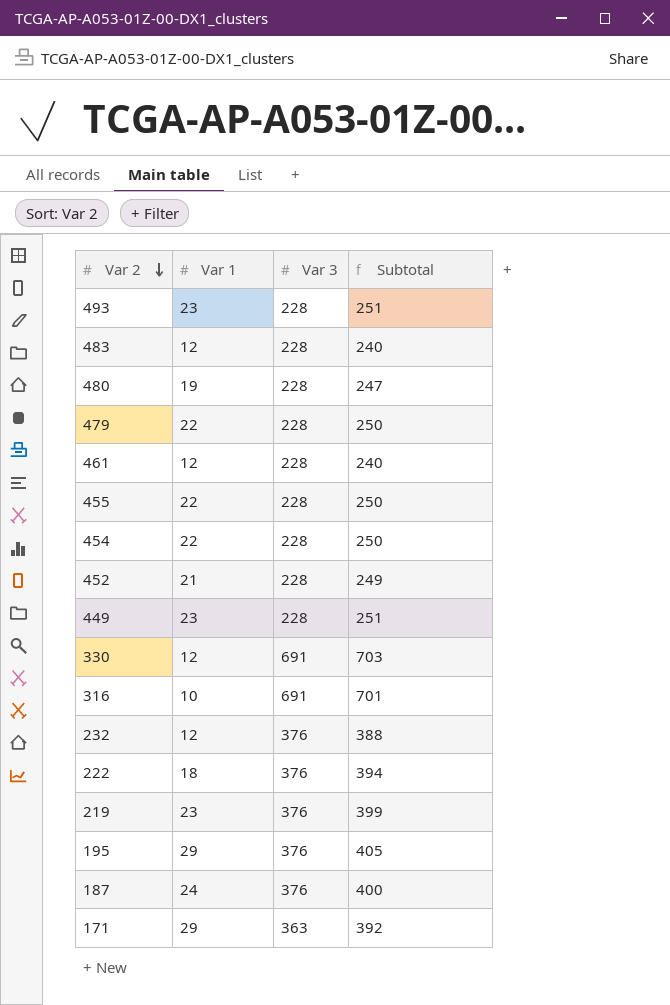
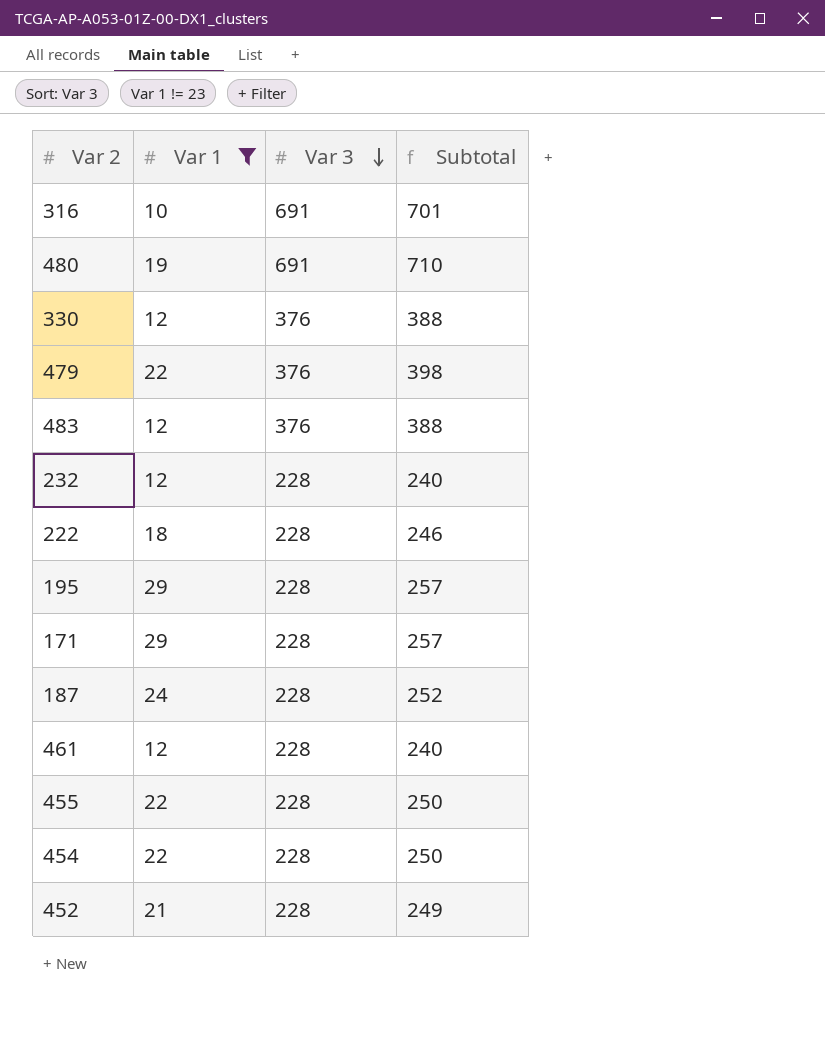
filter: none -> Var 1 != 23
row order: Var 2 descending -> Var 3 descending
480 | Var 3: 228 -> 691
480 | Subtotal: 247 -> 710
330 | Var 3: 691 -> 376
330 | Subtotal: 703 -> 388
479 | Var 3: 228 -> 376
479 | Subtotal: 250 -> 398
483 | Var 3: 228 -> 376
483 | Subtotal: 240 -> 388
232 | Var 3: 376 -> 228
232 | Subtotal: 388 -> 240
222 | Var 3: 376 -> 228
222 | Subtotal: 394 -> 246
195 | Var 3: 376 -> 228
195 | Subtotal: 405 -> 257
171 | Var 3: 363 -> 228
171 | Subtotal: 392 -> 257
187 | Var 3: 376 -> 228
187 | Subtotal: 400 -> 252

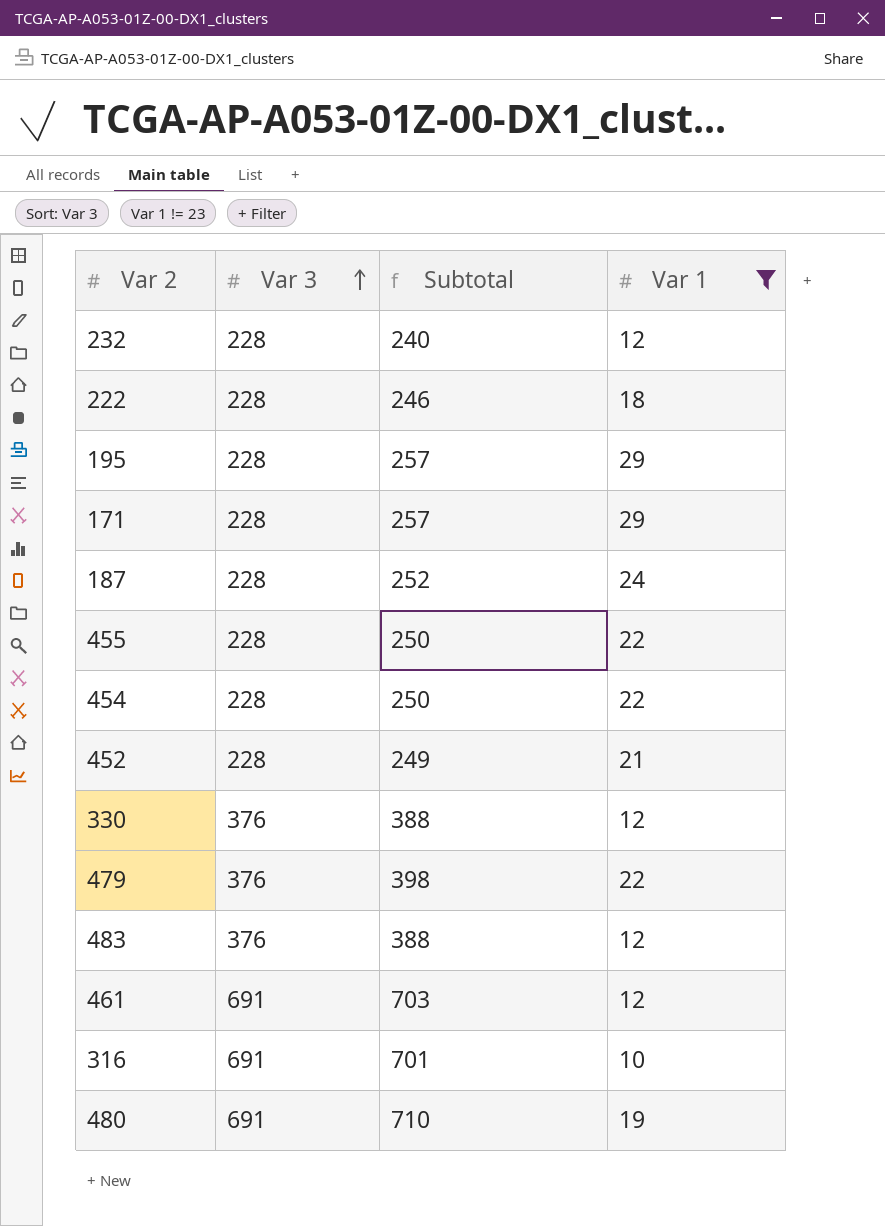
row order: Var 3 descending -> Var 3 ascending
column Var 1 | position: 2 -> 4
461 | Var 3: 228 -> 691
461 | Subtotal: 240 -> 703

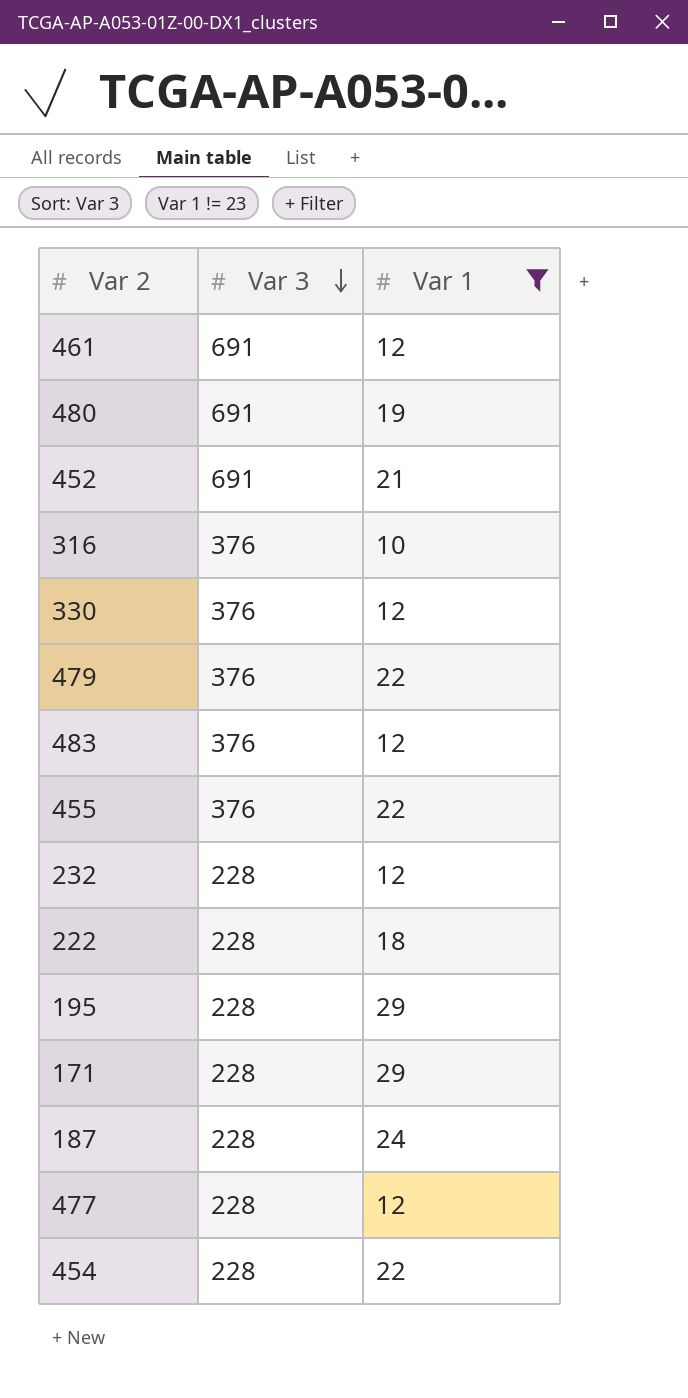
row order: Var 3 ascending -> Var 3 descending
column Subtotal | formula: [Var 3] + [Var 1] -> none
452 | Var 3: 228 -> 691
316 | Var 3: 691 -> 376
455 | Var 3: 228 -> 376
row 477: none -> 228 | 12

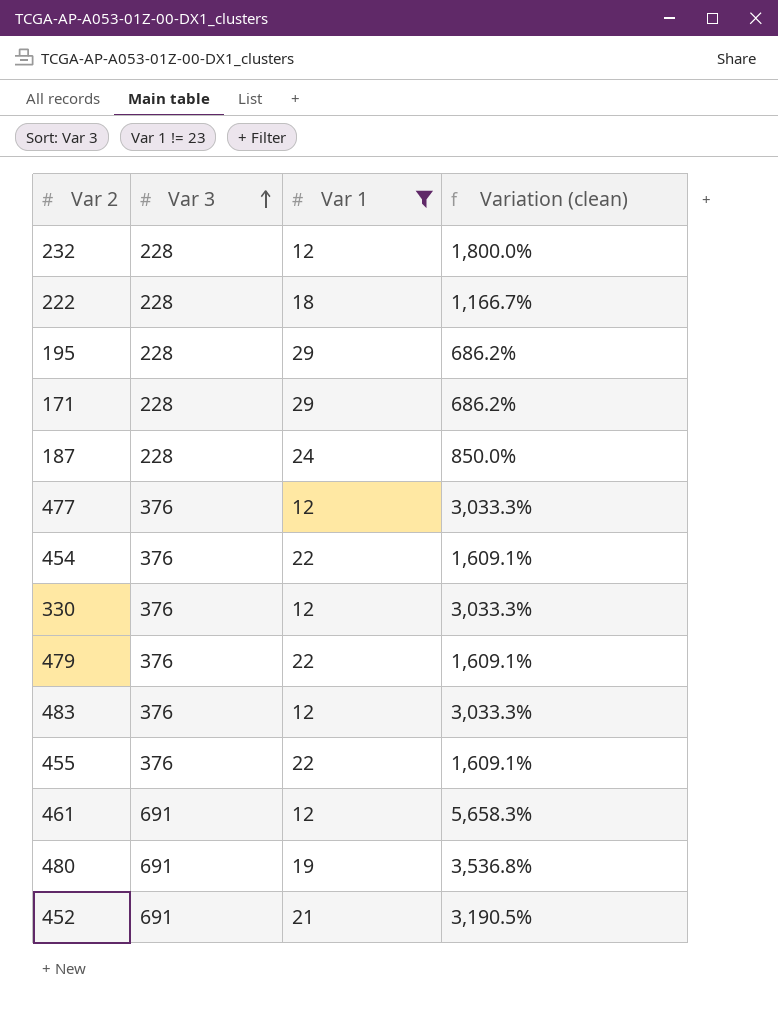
row order: Var 3 descending -> Var 3 ascending
column Variation (clean) | formula: none -> ([Var 3] - [Var 1]) / [Var 1]
row 316: 376 | 10 -> none
477 | Var 3: 228 -> 376
454 | Var 3: 228 -> 376

